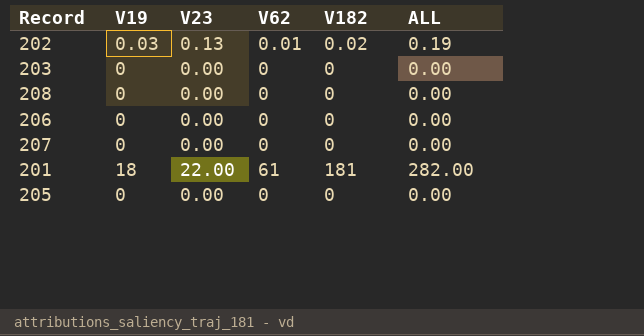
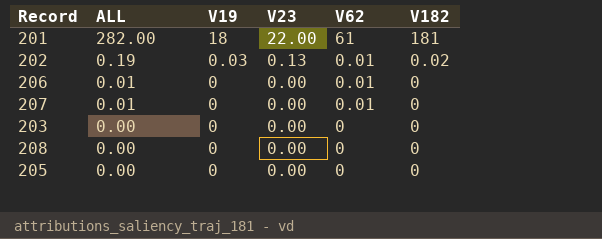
row order: none -> ALL descending
column ALL | position: 6 -> 2
206 | ALL: 0.00 -> 0.01
206 | V62: 0 -> 0.01
207 | ALL: 0.00 -> 0.01
207 | V62: 0 -> 0.01

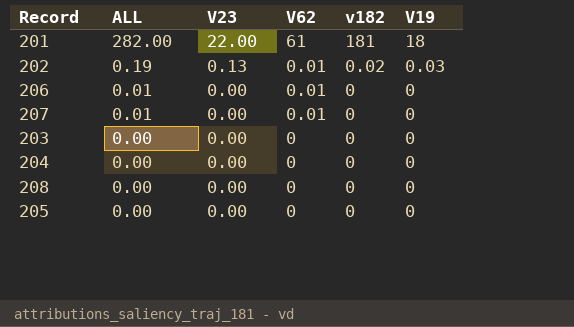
column name: V182 -> v182
column V19 | position: 3 -> 6
row 204: none -> 0.00 | 0.00 | 0 | 0 | 0

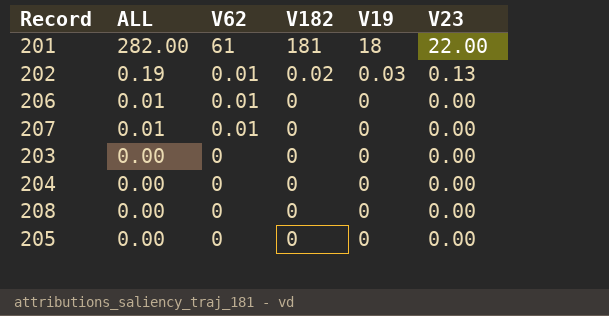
column name: v182 -> V182
column V23 | position: 3 -> 6

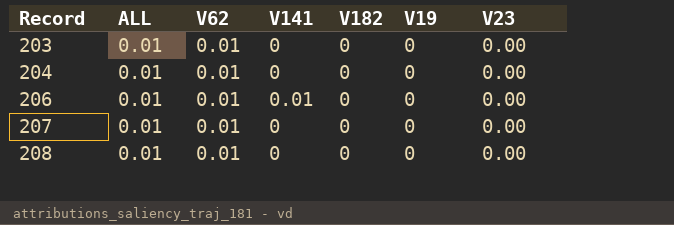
row order: ALL descending -> Record ascending
column V141 | position: none -> 4
row 201: 282.00 | 61 | 181 | 18 | 22.00 -> none
row 202: 0.19 | 0.01 | 0.02 | 0.03 | 0.13 -> none
row 205: 0.00 | 0 | 0 | 0 | 0.00 -> none
203 | ALL: 0.00 -> 0.01
203 | V62: 0 -> 0.01
204 | ALL: 0.00 -> 0.01
204 | V62: 0 -> 0.01
208 | ALL: 0.00 -> 0.01
208 | V62: 0 -> 0.01

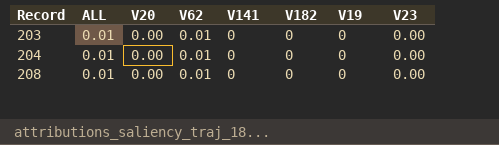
column V20 | position: none -> 3
row 206: 0.01 | 0.01 | 0.01 | 0 | 0 | 0.00 -> none
row 207: 0.01 | 0.01 | 0 | 0 | 0 | 0.00 -> none

